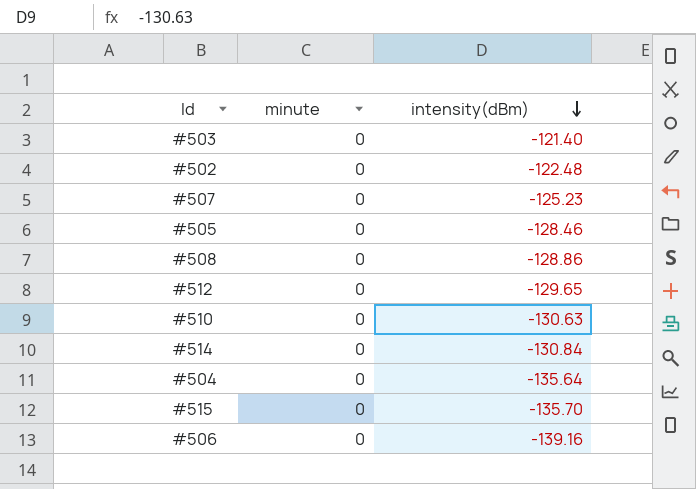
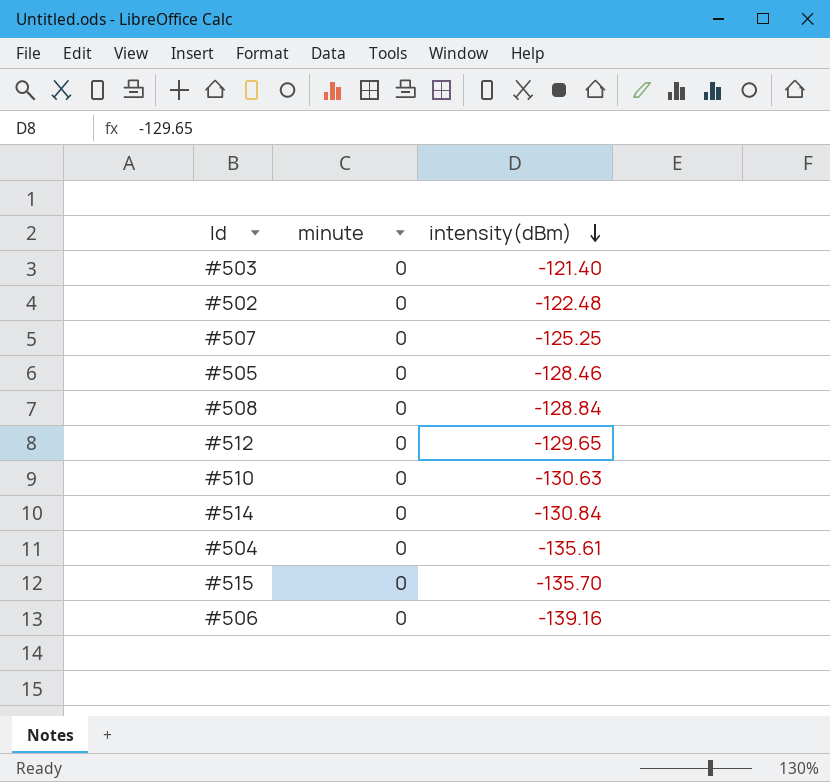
#507 | intensity(dBm): -125.23 -> -125.25
#508 | intensity(dBm): -128.86 -> -128.84
#504 | intensity(dBm): -135.64 -> -135.61

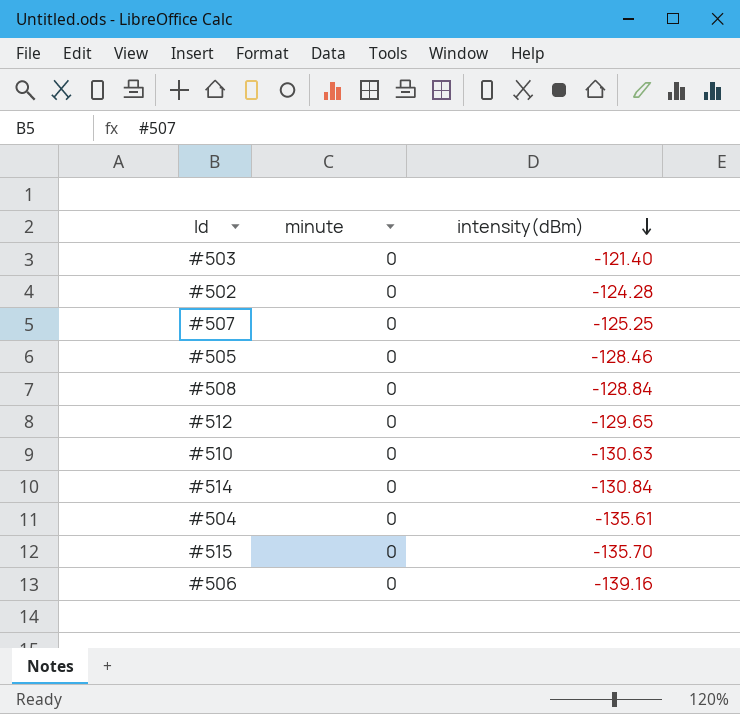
#502 | intensity(dBm): -122.48 -> -124.28

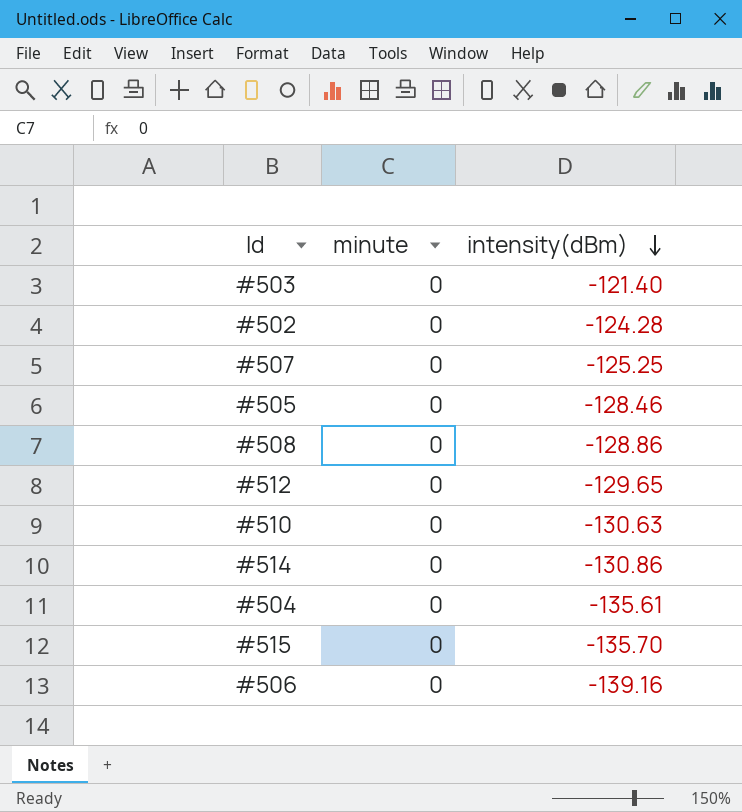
#508 | intensity(dBm): -128.84 -> -128.86
#514 | intensity(dBm): -130.84 -> -130.86

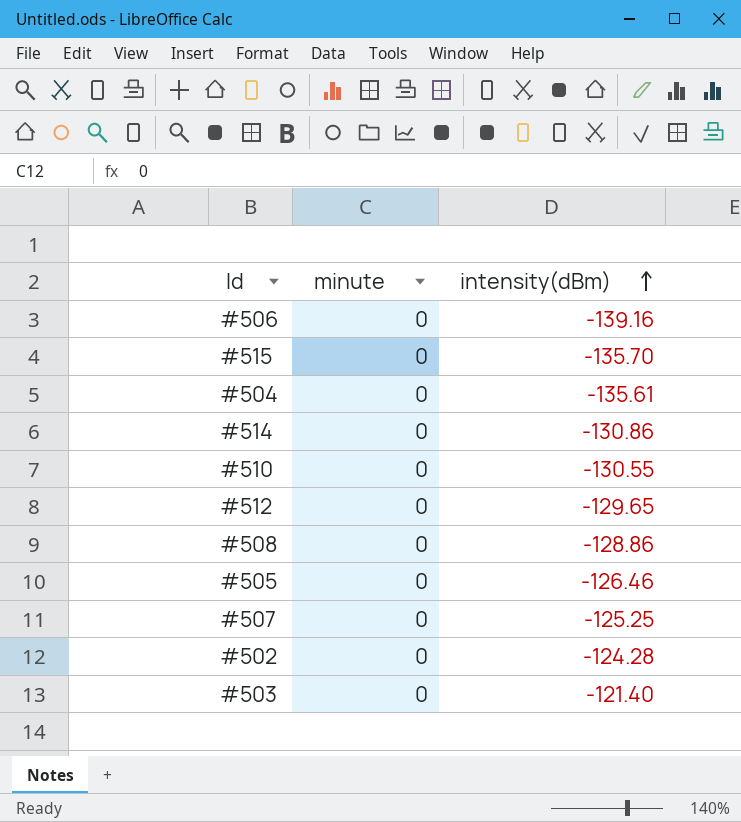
row order: intensity(dBm) descending -> intensity(dBm) ascending
#510 | intensity(dBm): -130.63 -> -130.55
#505 | intensity(dBm): -128.46 -> -126.46

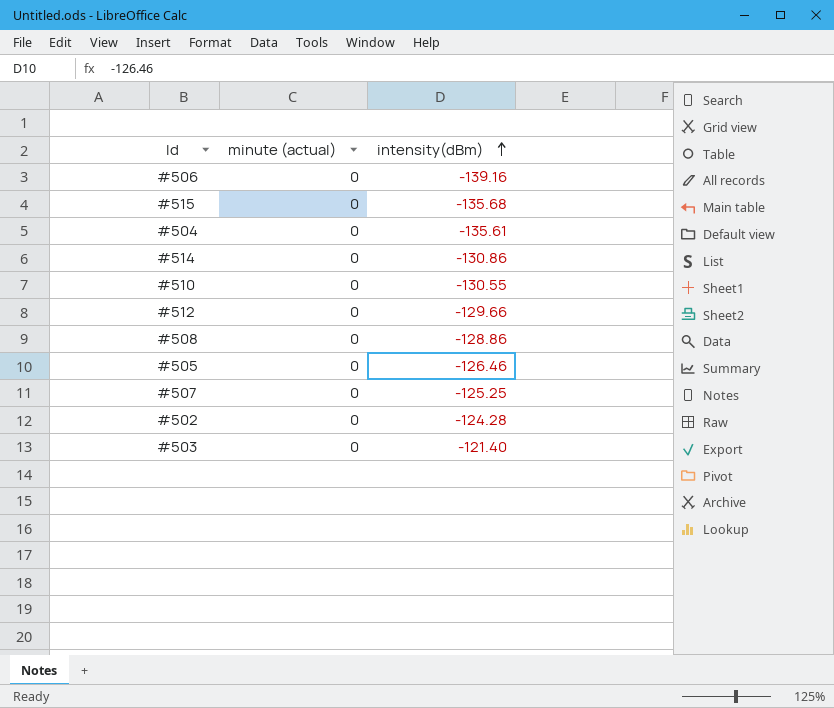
column name: minute -> minute (actual)
#515 | intensity(dBm): -135.70 -> -135.68
#512 | intensity(dBm): -129.65 -> -129.66

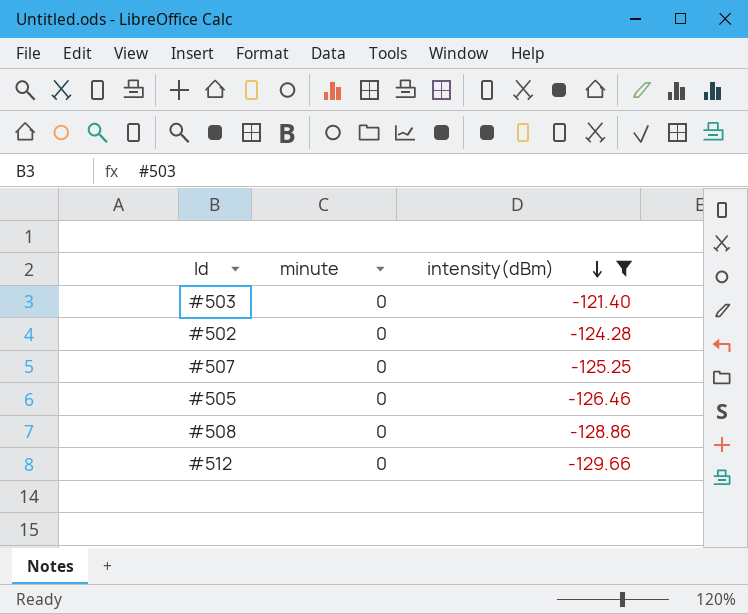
filter: none -> intensity(dBm) >= -129.66
row order: intensity(dBm) ascending -> intensity(dBm) descending
column name: minute (actual) -> minute

